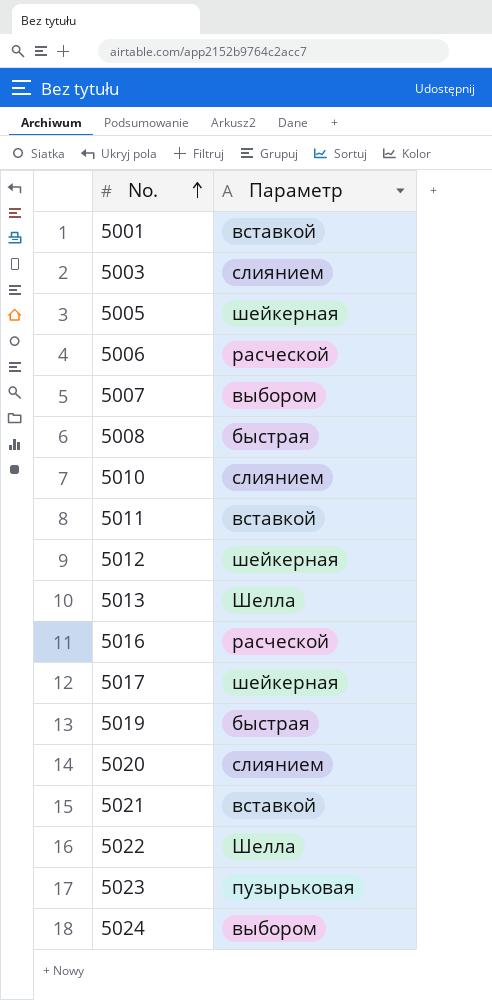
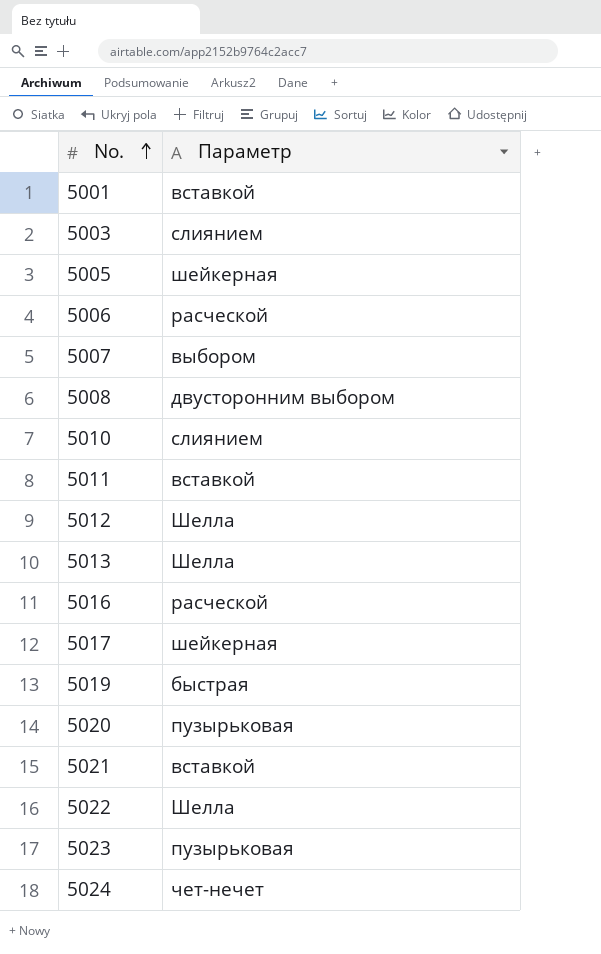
5008 | Параметр: быстрая -> двусторонним выбором
5012 | Параметр: шейкерная -> Шелла
5020 | Параметр: слиянием -> пузырьковая
5024 | Параметр: выбором -> чет-нечет

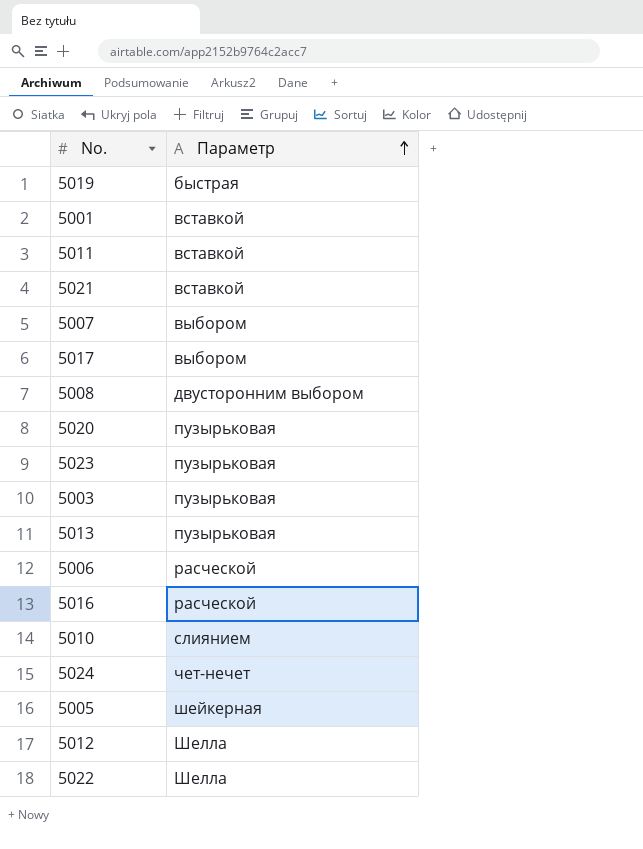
row order: No. ascending -> Параметр ascending
5017 | Параметр: шейкерная -> выбором
5003 | Параметр: слиянием -> пузырьковая
5013 | Параметр: Шелла -> пузырьковая

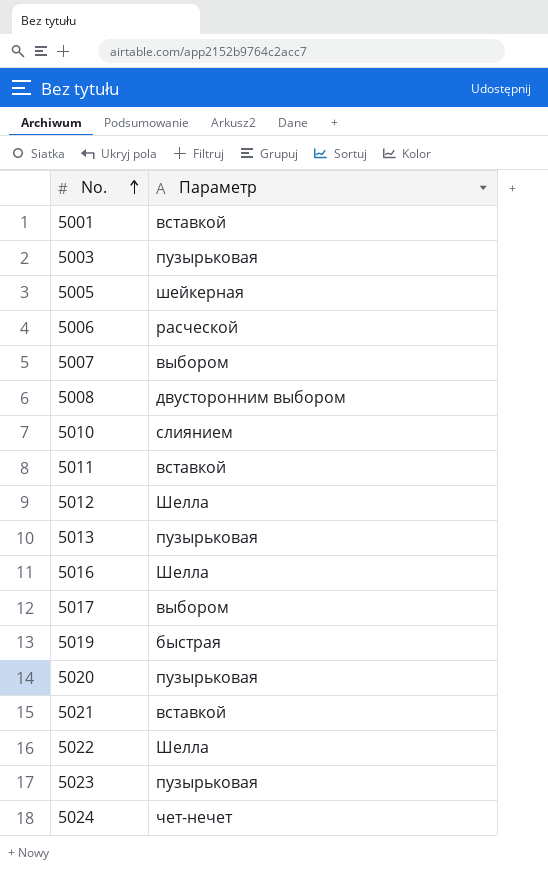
row order: Параметр ascending -> No. ascending
5016 | Параметр: расческой -> Шелла

